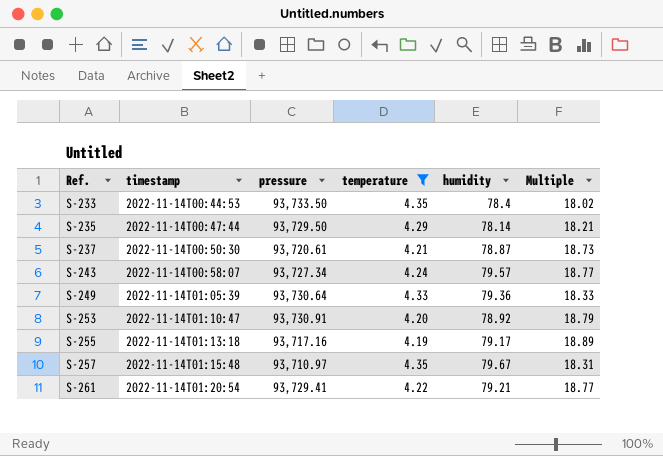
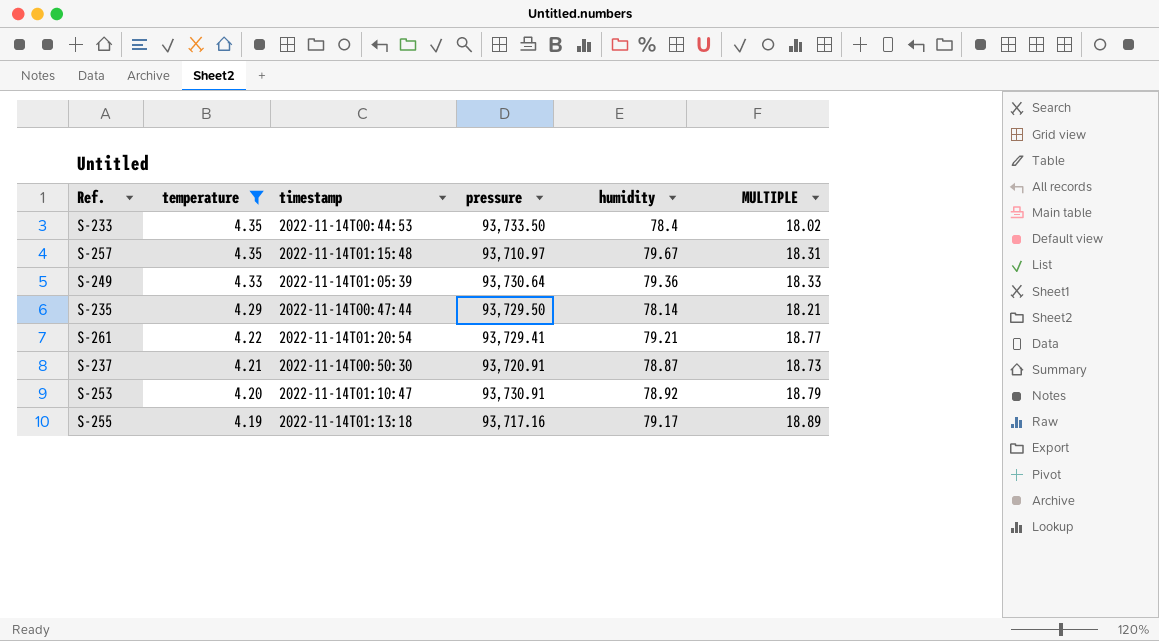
row order: Ref. ascending -> temperature descending
column temperature | position: 4 -> 2
column name: Multiple -> MULTIPLE
row S-243: 2022-11-14T00:58:07 | 93,727.34 | 4.24 | 79.57 | 18.77 -> none
S-237 | pressure: 93,720.61 -> 93,720.91

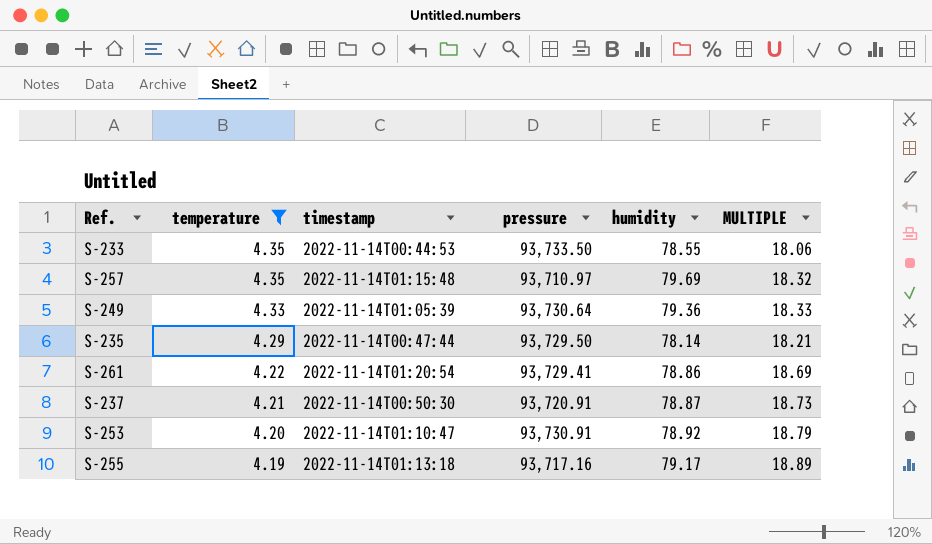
S-233 | humidity: 78.4 -> 78.55
S-233 | MULTIPLE: 18.02 -> 18.06
S-257 | humidity: 79.67 -> 79.69
S-257 | MULTIPLE: 18.31 -> 18.32
S-261 | humidity: 79.21 -> 78.86
S-261 | MULTIPLE: 18.77 -> 18.69

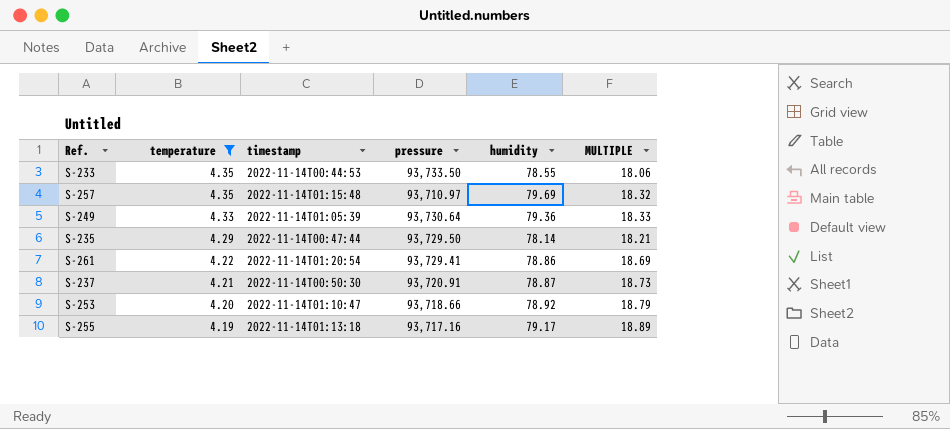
S-253 | pressure: 93,730.91 -> 93,718.66

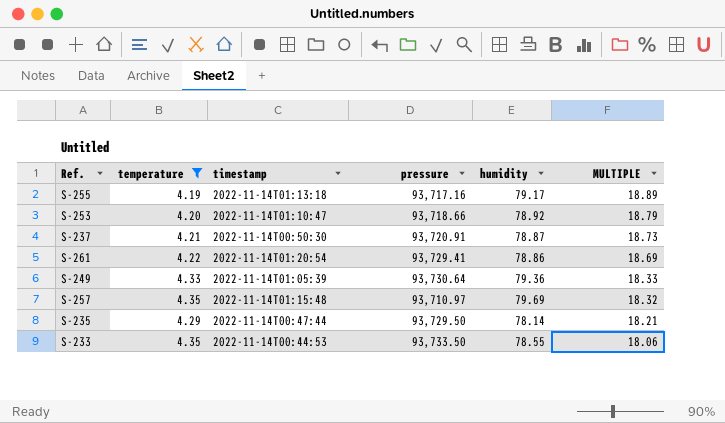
row order: temperature descending -> MULTIPLE descending

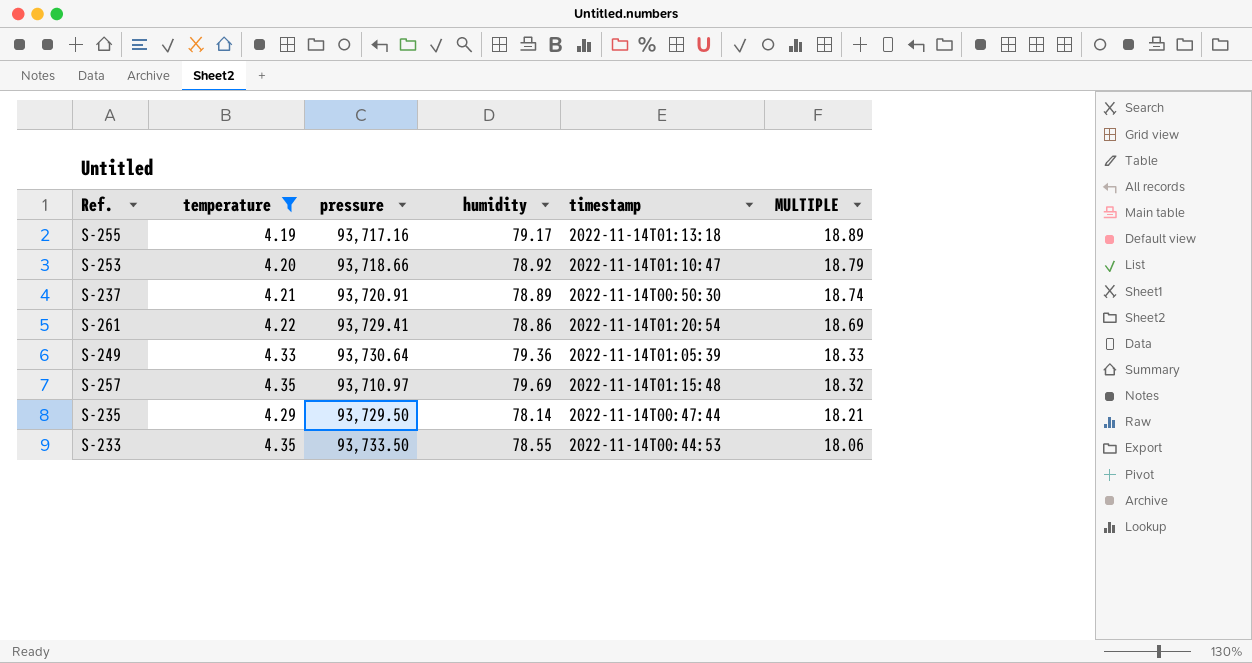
column timestamp | position: 3 -> 5
S-237 | humidity: 78.87 -> 78.89
S-237 | MULTIPLE: 18.73 -> 18.74

